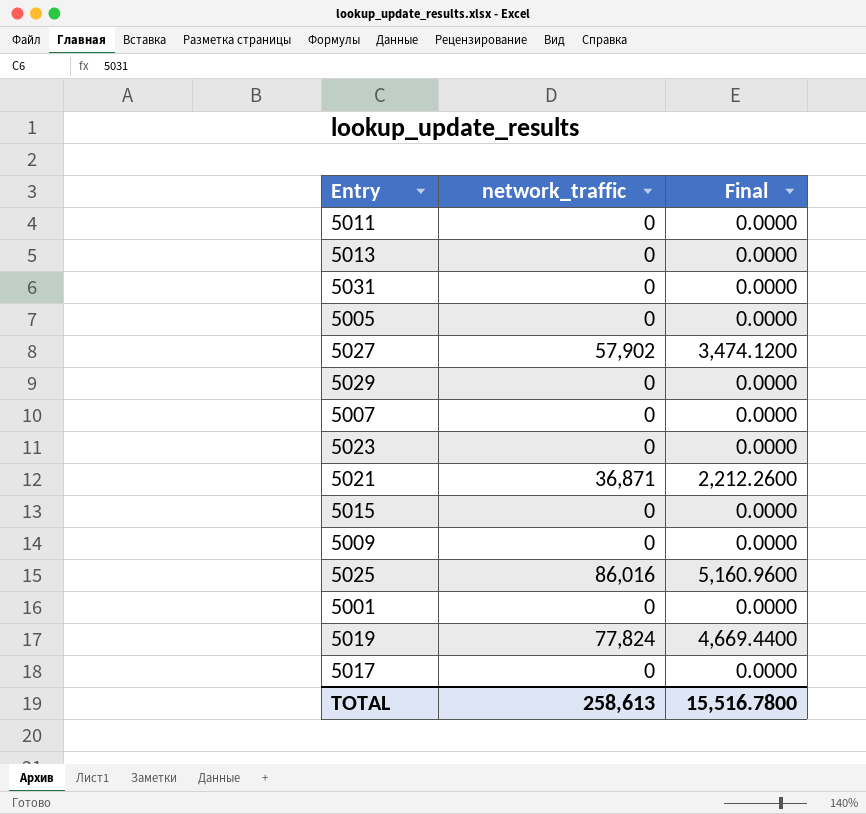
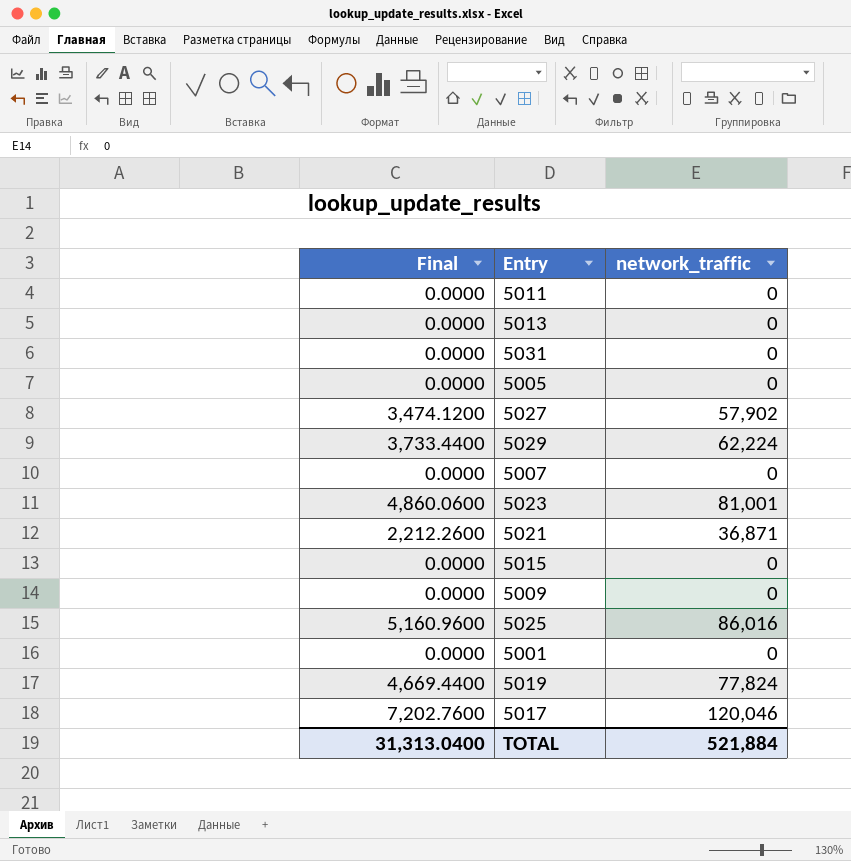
column Final | position: 3 -> 1
5029 | Final: 0.0000 -> 3,733.4400
5029 | network_traffic: 0 -> 62,224
5023 | Final: 0.0000 -> 4,860.0600
5023 | network_traffic: 0 -> 81,001
5017 | Final: 0.0000 -> 7,202.7600
5017 | network_traffic: 0 -> 120,046
TOTAL | Final: 15,516.7800 -> 31,313.0400
TOTAL | network_traffic: 258,613 -> 521,884

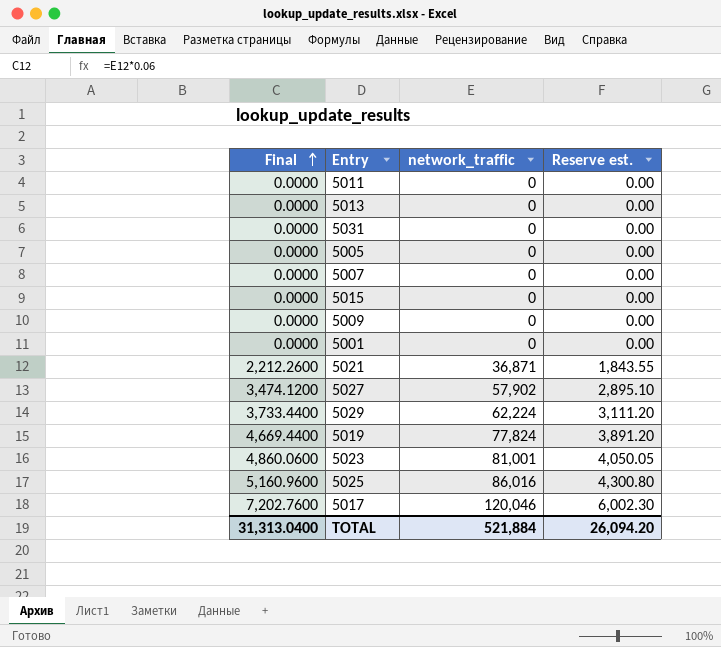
row order: none -> Final ascending
column Reserve est. | formula: none -> [network_traffic] * 0.05

